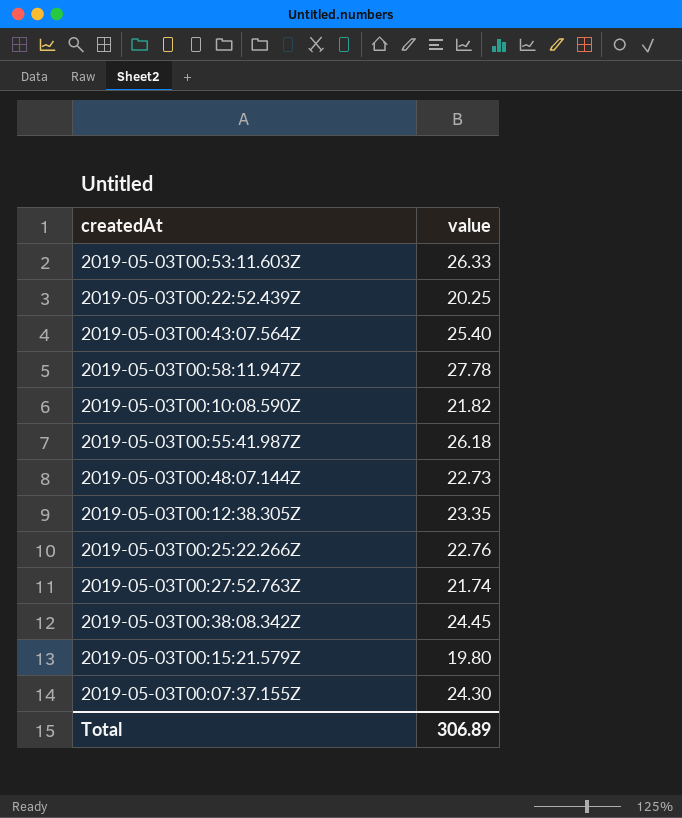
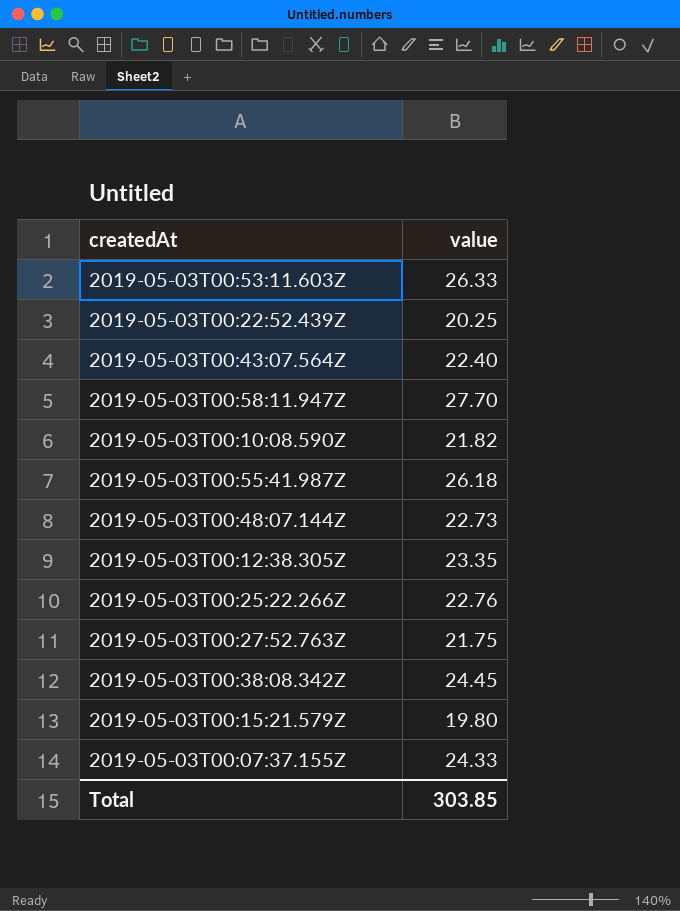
2019-05-03T00:43:07.564Z | value: 25.40 -> 22.40
2019-05-03T00:58:11.947Z | value: 27.78 -> 27.70
2019-05-03T00:27:52.763Z | value: 21.74 -> 21.75
2019-05-03T00:07:37.155Z | value: 24.30 -> 24.33
Total | value: 306.89 -> 303.85

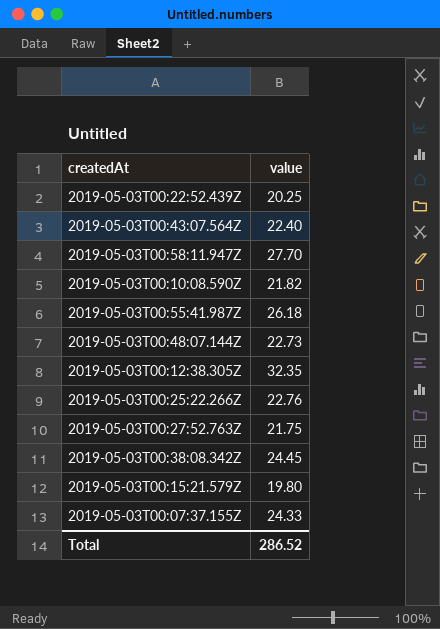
row 2019-05-03T00:53:11.603Z: 26.33 -> none
2019-05-03T00:12:38.305Z | value: 23.35 -> 32.35
Total | value: 303.85 -> 286.52

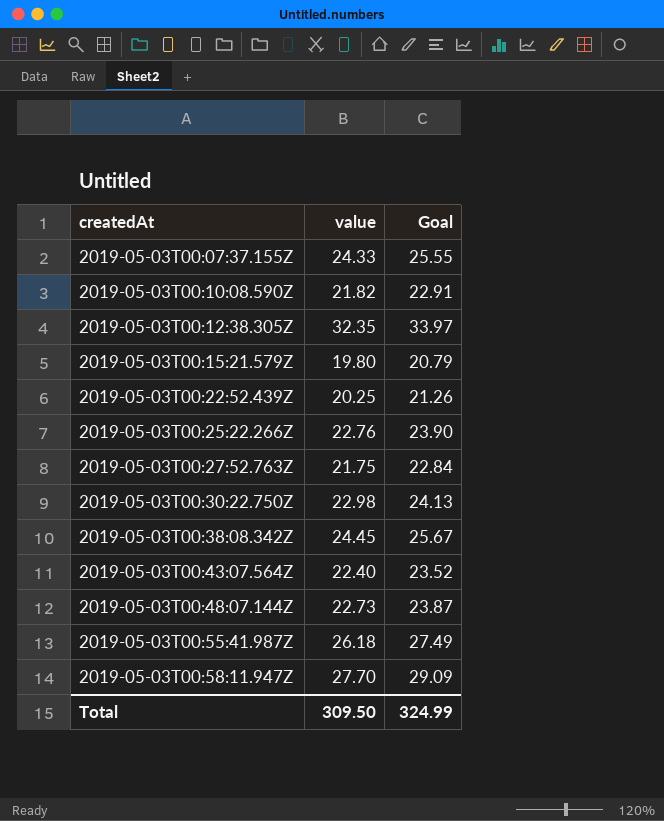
row order: none -> createdAt ascending
column Goal | formula: none -> [value] * 1.05
row 2019-05-03T00:30:22.750Z: none -> 22.98 | 24.13
Total | value: 286.52 -> 309.50

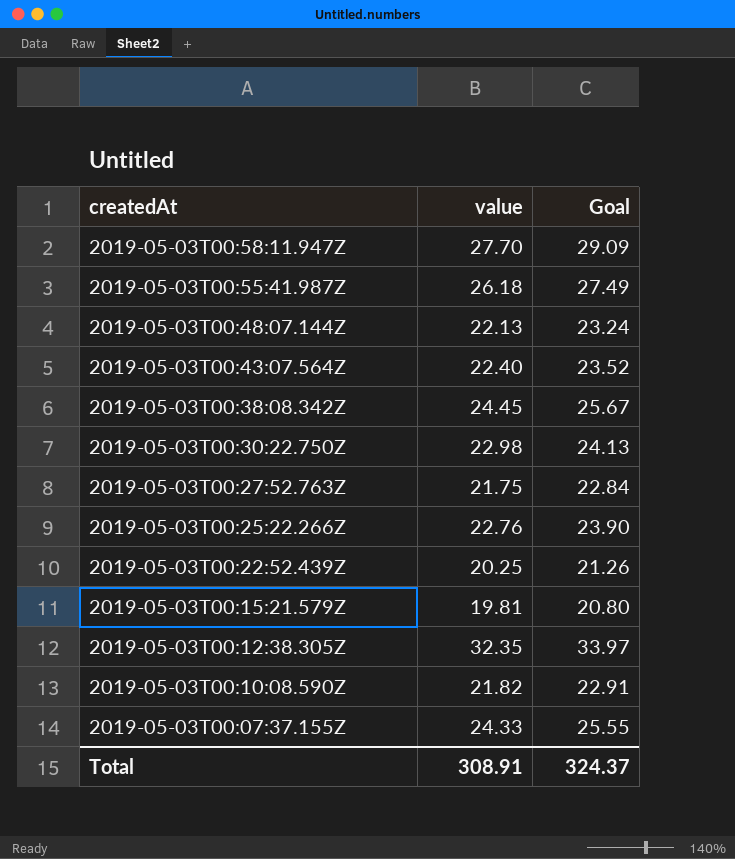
row order: createdAt ascending -> createdAt descending
2019-05-03T00:48:07.144Z | value: 22.73 -> 22.13
2019-05-03T00:48:07.144Z | Goal: 23.87 -> 23.24
2019-05-03T00:15:21.579Z | value: 19.80 -> 19.81
2019-05-03T00:15:21.579Z | Goal: 20.79 -> 20.80
Total | value: 309.50 -> 308.91
Total | Goal: 324.99 -> 324.37

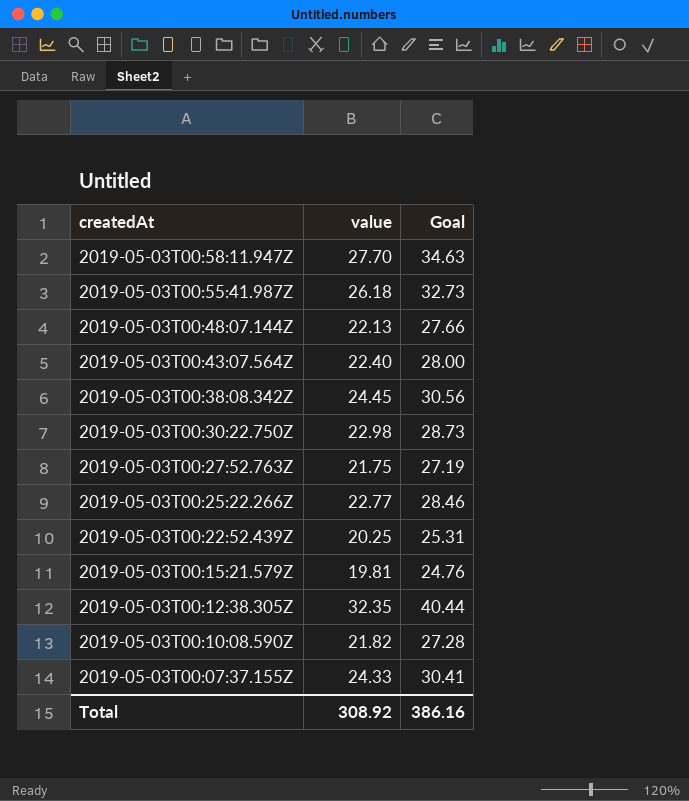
column Goal | formula: [value] * 1.05 -> [value] * 1.25
2019-05-03T00:25:22.266Z | value: 22.76 -> 22.77
Total | value: 308.91 -> 308.92
Total | Goal: 324.37 -> 386.16

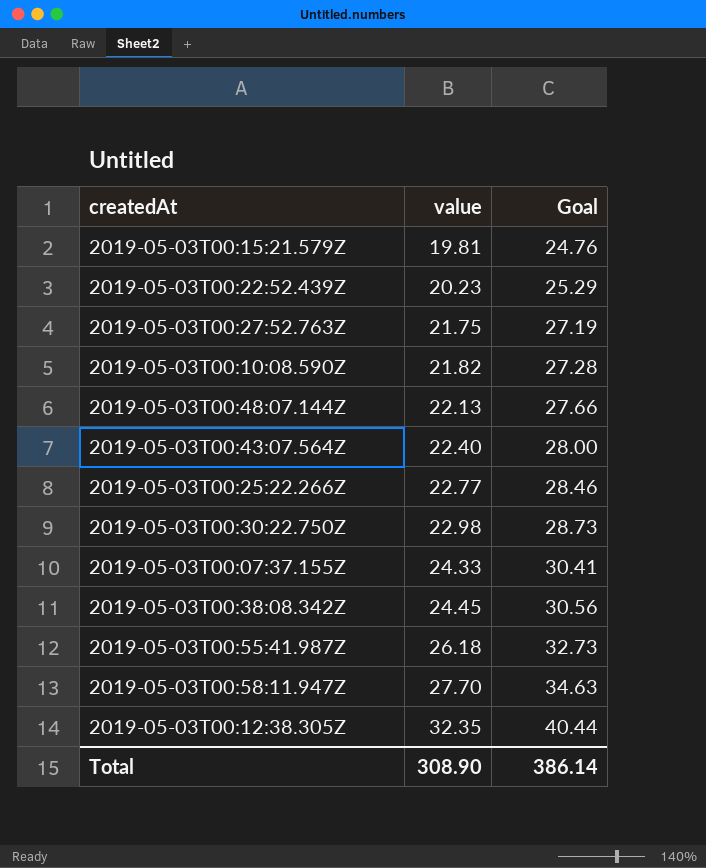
row order: createdAt descending -> value ascending
2019-05-03T00:22:52.439Z | value: 20.25 -> 20.23
2019-05-03T00:22:52.439Z | Goal: 25.31 -> 25.29
Total | value: 308.92 -> 308.90
Total | Goal: 386.16 -> 386.14

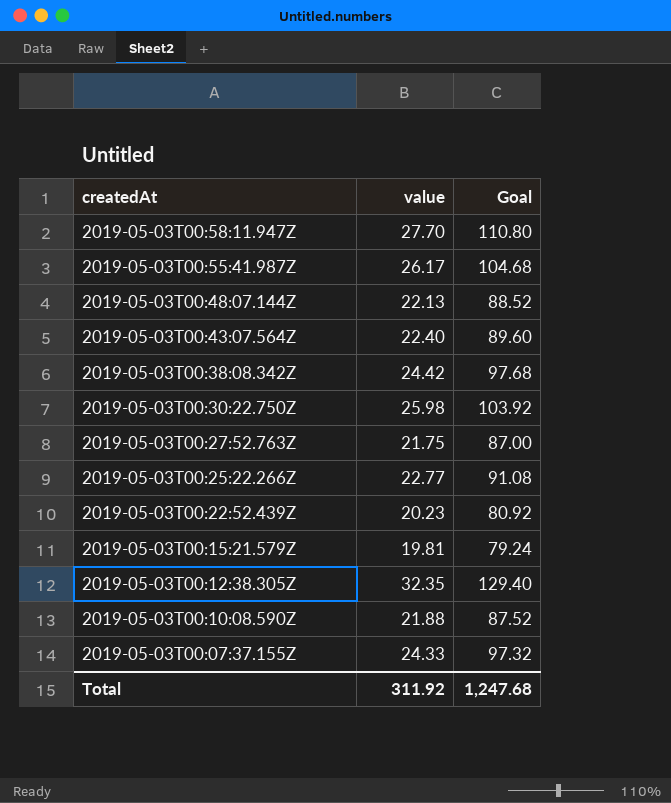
row order: value ascending -> createdAt descending
column Goal | formula: [value] * 1.25 -> [value] * 4
2019-05-03T00:55:41.987Z | value: 26.18 -> 26.17
2019-05-03T00:38:08.342Z | value: 24.45 -> 24.42
2019-05-03T00:30:22.750Z | value: 22.98 -> 25.98
2019-05-03T00:10:08.590Z | value: 21.82 -> 21.88
Total | value: 308.90 -> 311.92
Total | Goal: 386.14 -> 1,247.68

